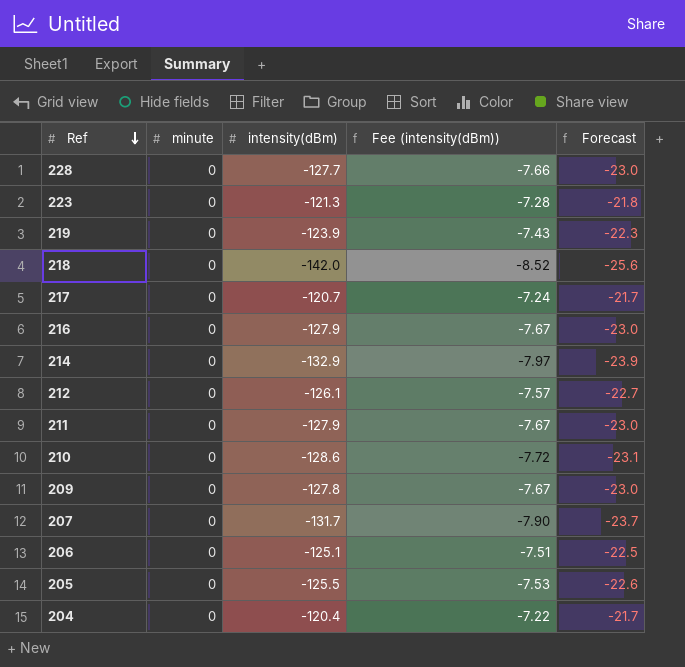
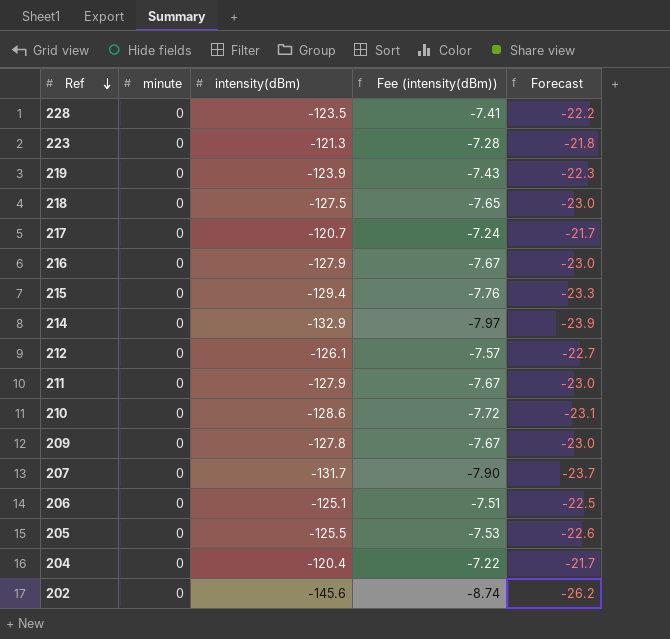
228 | intensity(dBm): -127.7 -> -123.5
228 | Fee (intensity(dBm)): -7.66 -> -7.41
228 | Forecast: -23.0 -> -22.2
218 | intensity(dBm): -142.0 -> -127.5
218 | Fee (intensity(dBm)): -8.52 -> -7.65
218 | Forecast: -25.6 -> -23.0
row 215: none -> 0 | -129.4 | -7.76 | -23.3
row 202: none -> 0 | -145.6 | -8.74 | -26.2

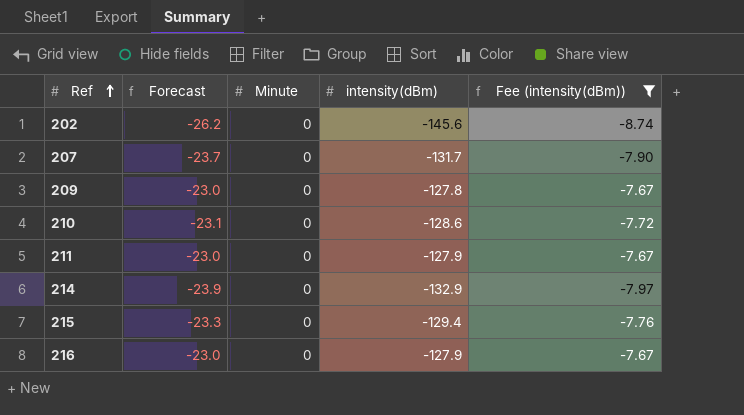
filter: none -> Fee (intensity(dBm)) <= -7.67
row order: Ref descending -> Ref ascending
column Forecast | position: 5 -> 2
column name: minute -> Minute

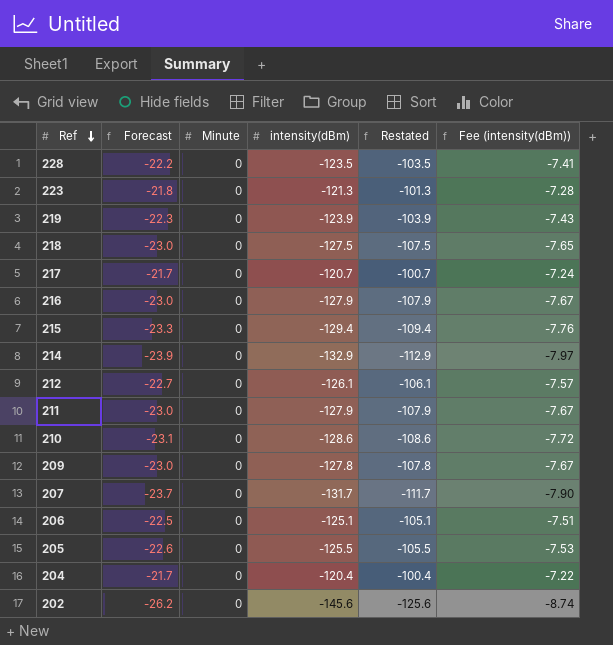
filter: Fee (intensity(dBm)) <= -7.67 -> none
row order: Ref ascending -> Ref descending
column Restated | formula: none -> [intensity(dBm)] + 20

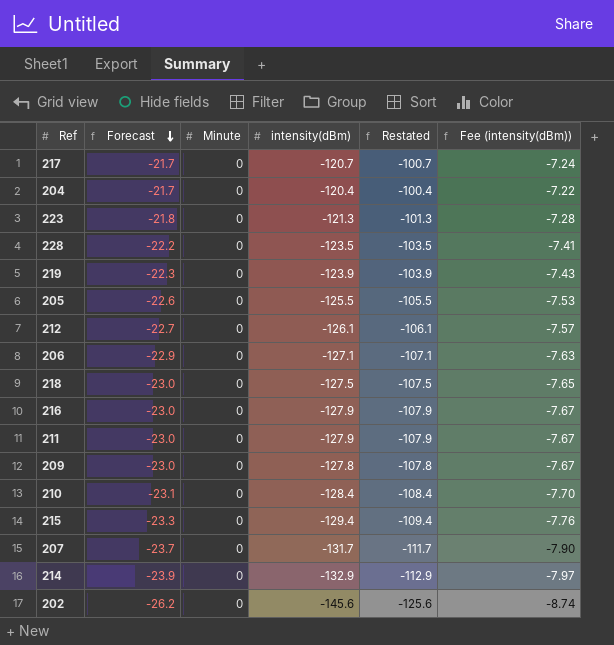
row order: Ref descending -> Forecast descending
206 | Forecast: -22.5 -> -22.9
206 | intensity(dBm): -125.1 -> -127.1
206 | Restated: -105.1 -> -107.1
206 | Fee (intensity(dBm)): -7.51 -> -7.63
210 | intensity(dBm): -128.6 -> -128.4
210 | Restated: -108.6 -> -108.4
210 | Fee (intensity(dBm)): -7.72 -> -7.70

